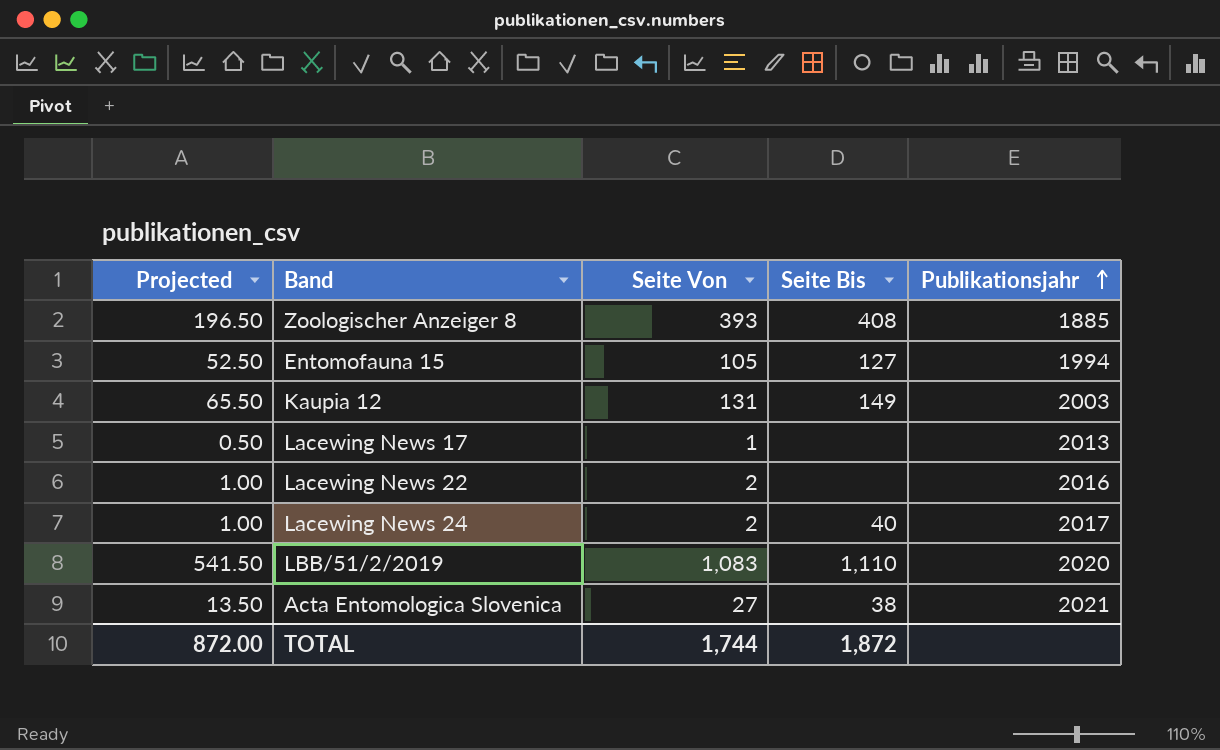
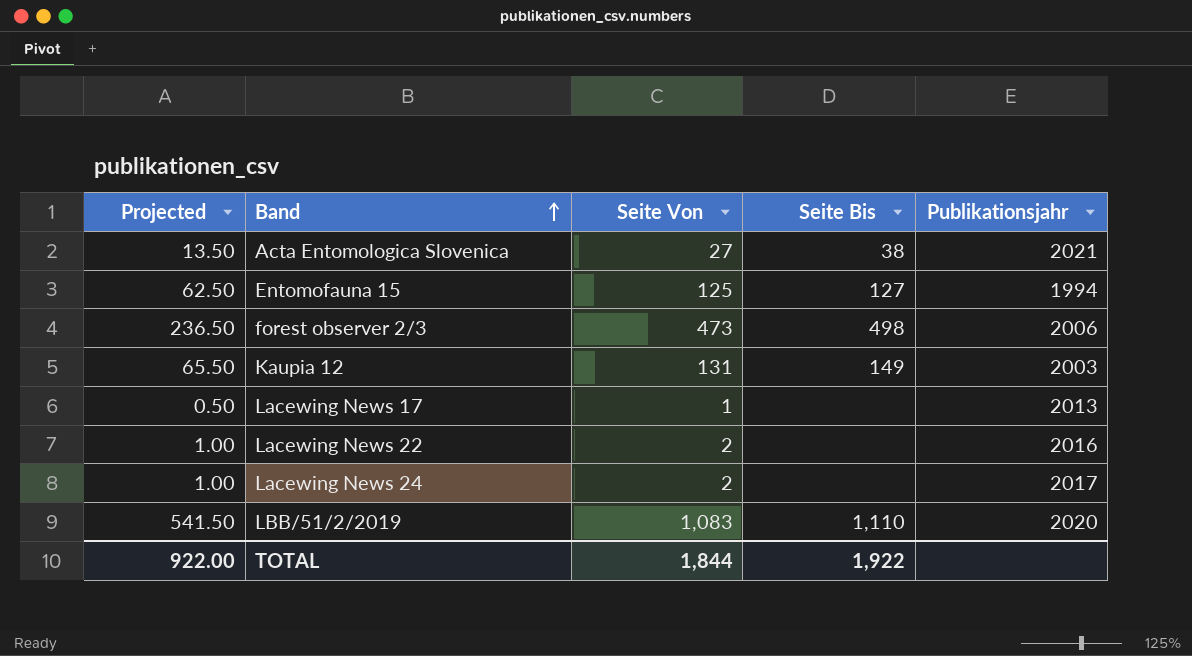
row order: Publikationsjahr ascending -> Band ascending
row Zoologischer Anzeiger 8: 196.50 | 393 | 408 | 1885 -> none
Entomofauna 15 | Projected: 52.50 -> 62.50
Entomofauna 15 | Seite Von: 105 -> 125
row forest observer 2/3: none -> 236.50 | 473 | 498 | 2006
Lacewing News 24 | Seite Bis: 40 -> none
TOTAL | Projected: 872.00 -> 922.00
TOTAL | Seite Von: 1,744 -> 1,844
TOTAL | Seite Bis: 1,872 -> 1,922

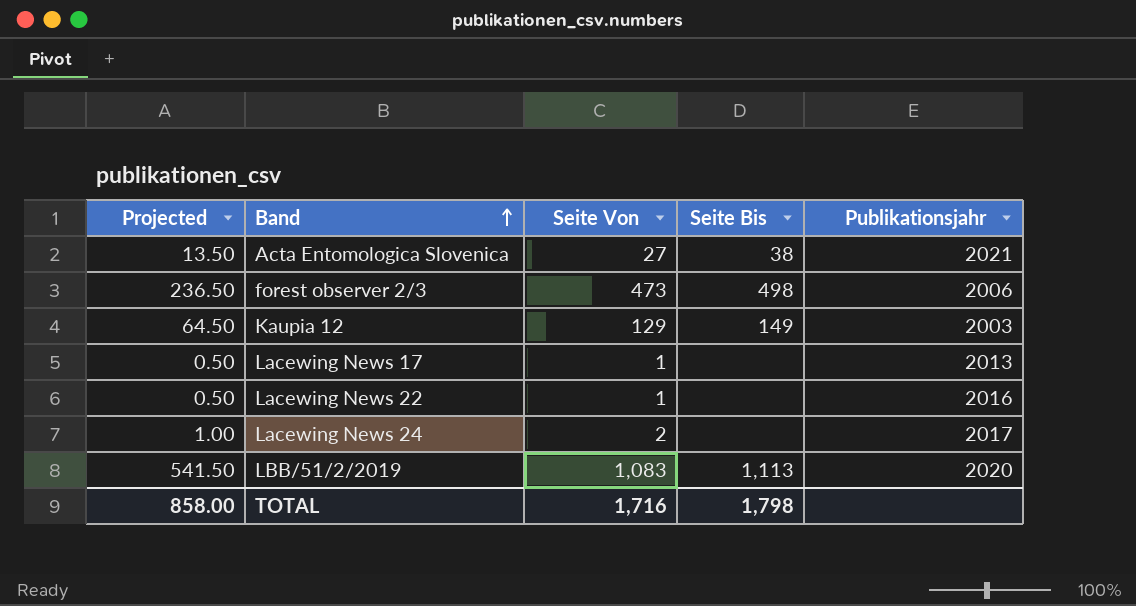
row Entomofauna 15: 62.50 | 125 | 127 | 1994 -> none
Kaupia 12 | Projected: 65.50 -> 64.50
Kaupia 12 | Seite Von: 131 -> 129
Lacewing News 22 | Projected: 1.00 -> 0.50
Lacewing News 22 | Seite Von: 2 -> 1
LBB/51/2/2019 | Seite Bis: 1,110 -> 1,113
TOTAL | Projected: 922.00 -> 858.00
TOTAL | Seite Von: 1,844 -> 1,716
TOTAL | Seite Bis: 1,922 -> 1,798

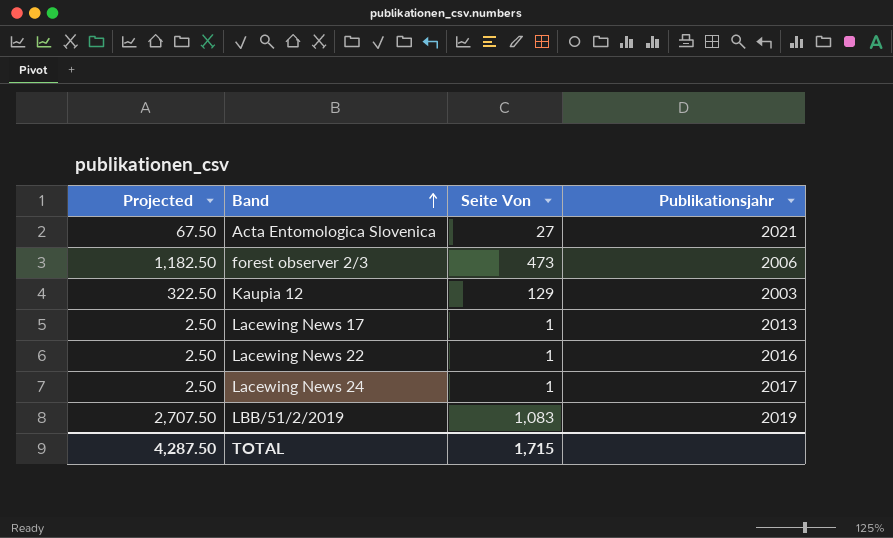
column Seite Bis | position: 4 -> none
column Projected | formula: [Seite Von] * 0.5 -> [Seite Von] * 2.5
Lacewing News 24 | Seite Von: 2 -> 1
LBB/51/2/2019 | Publikationsjahr: 2020 -> 2019
TOTAL | Projected: 858.00 -> 4,287.50
TOTAL | Seite Von: 1,716 -> 1,715

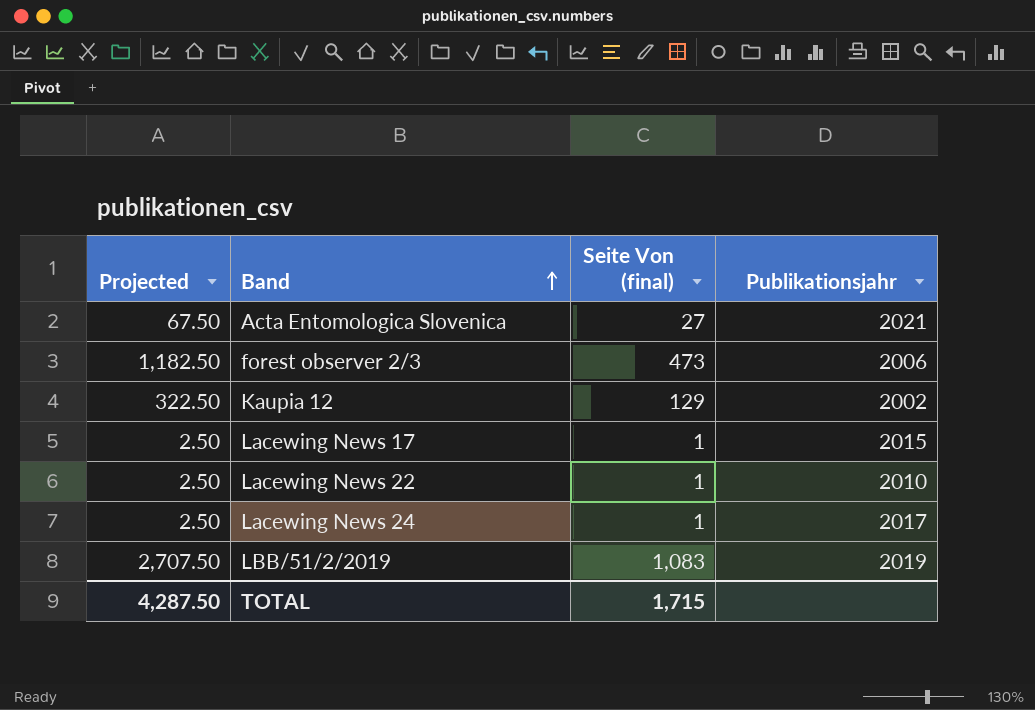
column name: Seite Von -> Seite Von (final)
Kaupia 12 | Publikationsjahr: 2003 -> 2002
Lacewing News 17 | Publikationsjahr: 2013 -> 2015
Lacewing News 22 | Publikationsjahr: 2016 -> 2010

